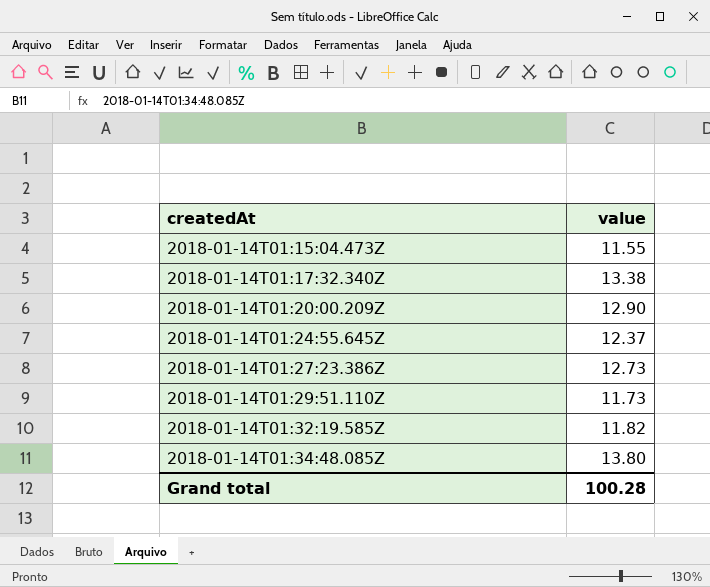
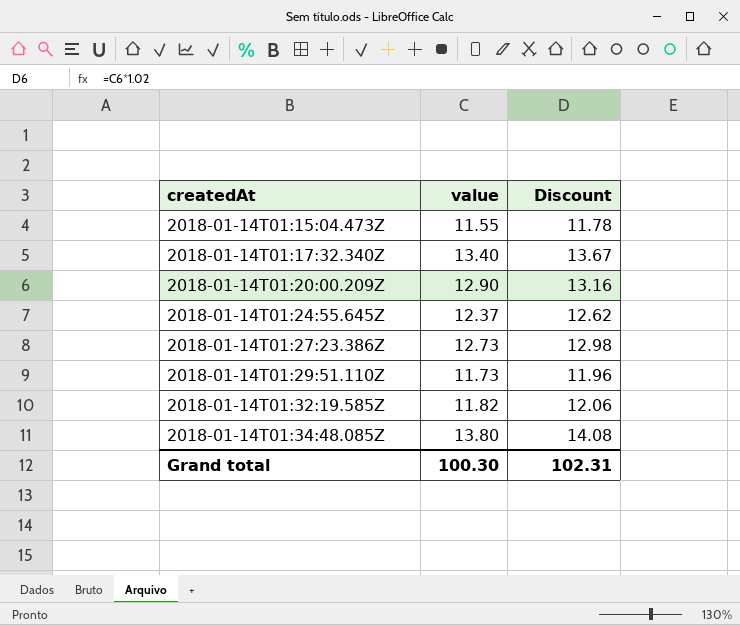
column Discount | formula: none -> [value] * 1.02
2018-01-14T01:17:32.340Z | value: 13.38 -> 13.40
Grand total | value: 100.28 -> 100.30

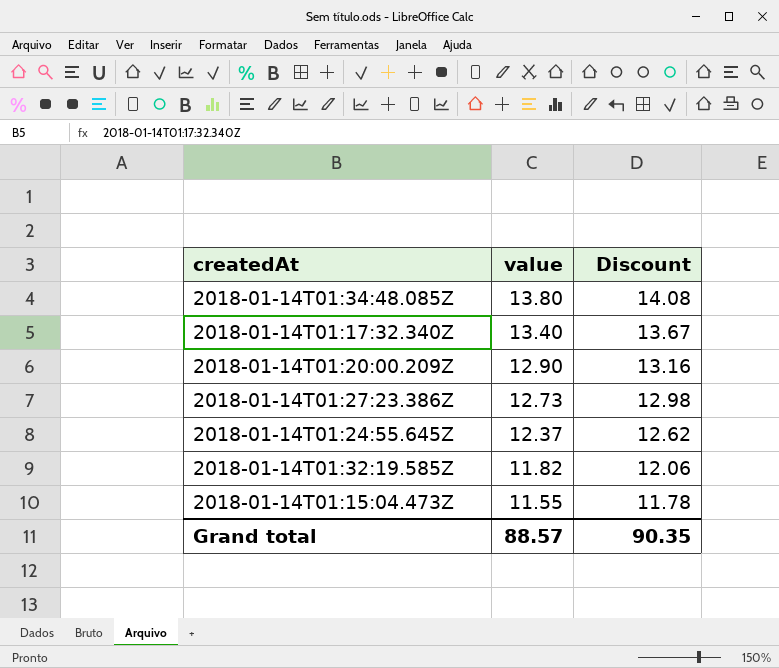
row order: createdAt ascending -> value descending
row 2018-01-14T01:29:51.110Z: 11.73 | 11.96 -> none
Grand total | value: 100.30 -> 88.57
Grand total | Discount: 102.31 -> 90.35

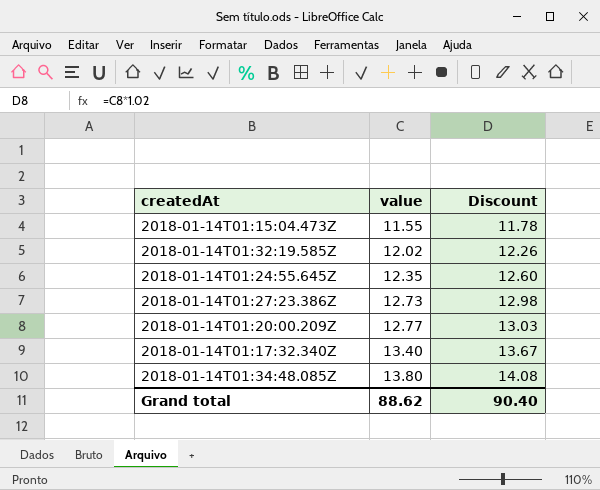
row order: value descending -> value ascending
2018-01-14T01:32:19.585Z | value: 11.82 -> 12.02
2018-01-14T01:32:19.585Z | Discount: 12.06 -> 12.26
2018-01-14T01:24:55.645Z | value: 12.37 -> 12.35
2018-01-14T01:24:55.645Z | Discount: 12.62 -> 12.60
2018-01-14T01:20:00.209Z | value: 12.90 -> 12.77
2018-01-14T01:20:00.209Z | Discount: 13.16 -> 13.03
Grand total | value: 88.57 -> 88.62
Grand total | Discount: 90.35 -> 90.40

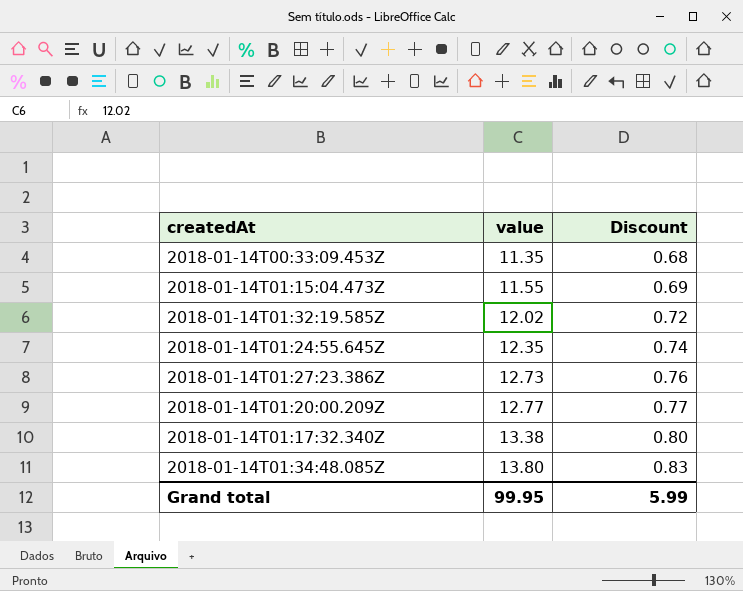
column Discount | formula: [value] * 1.02 -> [value] * 0.06
row 2018-01-14T00:33:09.453Z: none -> 11.35 | 0.68
2018-01-14T01:17:32.340Z | value: 13.40 -> 13.38
Grand total | value: 88.62 -> 99.95
Grand total | Discount: 90.40 -> 5.99

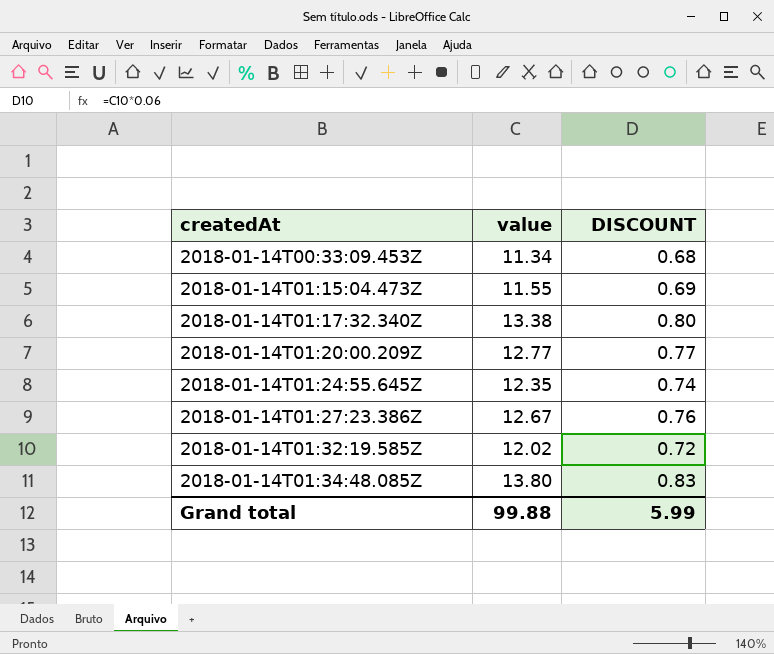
row order: value ascending -> createdAt ascending
column name: Discount -> DISCOUNT
2018-01-14T00:33:09.453Z | value: 11.35 -> 11.34
2018-01-14T01:27:23.386Z | value: 12.73 -> 12.67
Grand total | value: 99.95 -> 99.88

